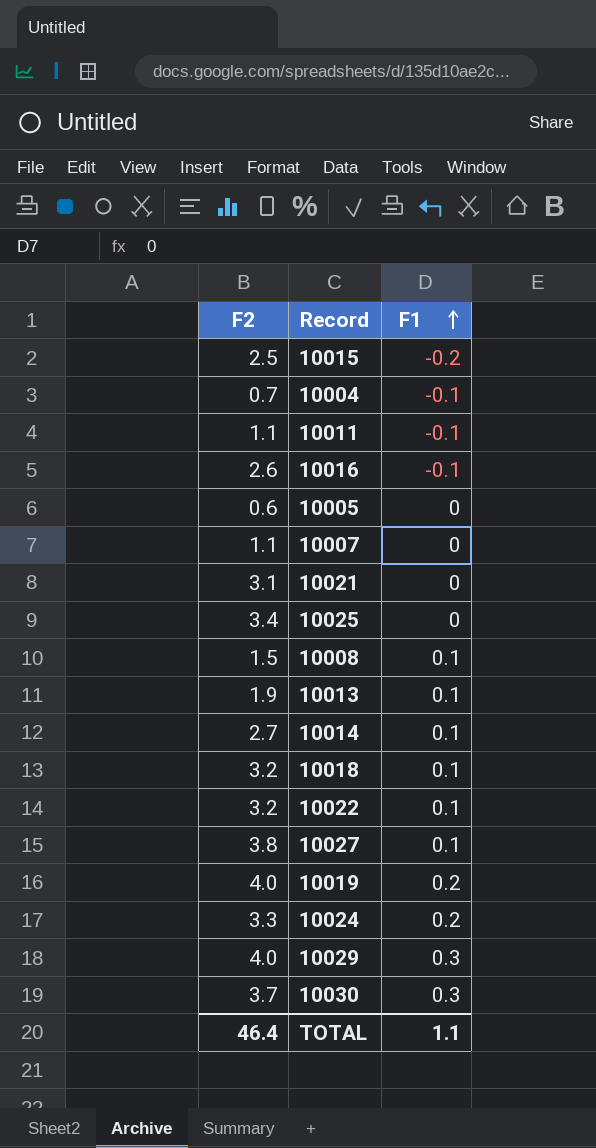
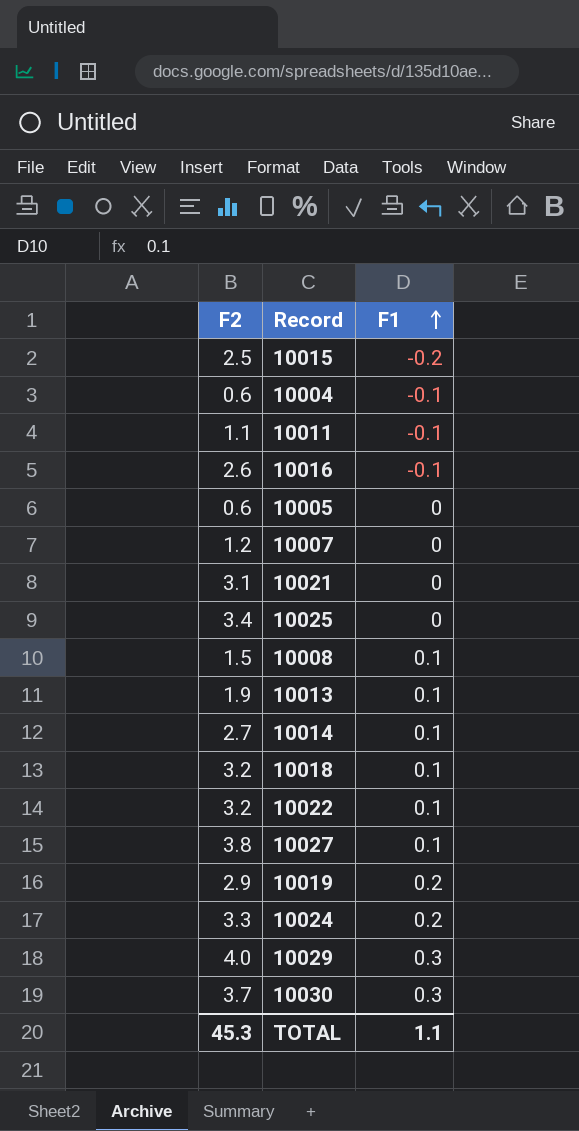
10004 | F2: 0.7 -> 0.6
10007 | F2: 1.1 -> 1.2
10019 | F2: 4.0 -> 2.9
TOTAL | F2: 46.4 -> 45.3

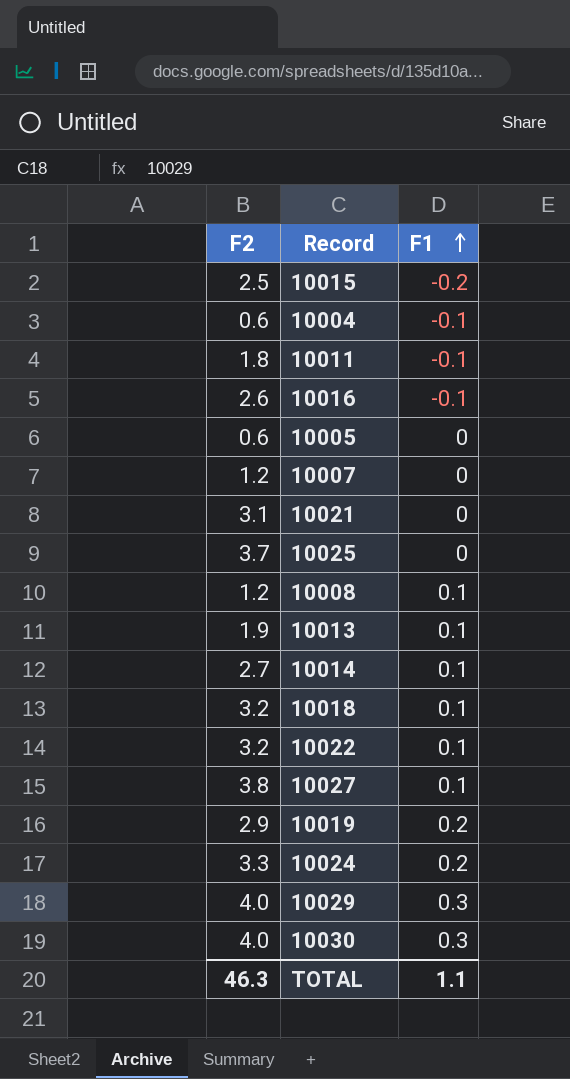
10011 | F2: 1.1 -> 1.8
10025 | F2: 3.4 -> 3.7
10008 | F2: 1.5 -> 1.2
10030 | F2: 3.7 -> 4.0
TOTAL | F2: 45.3 -> 46.3

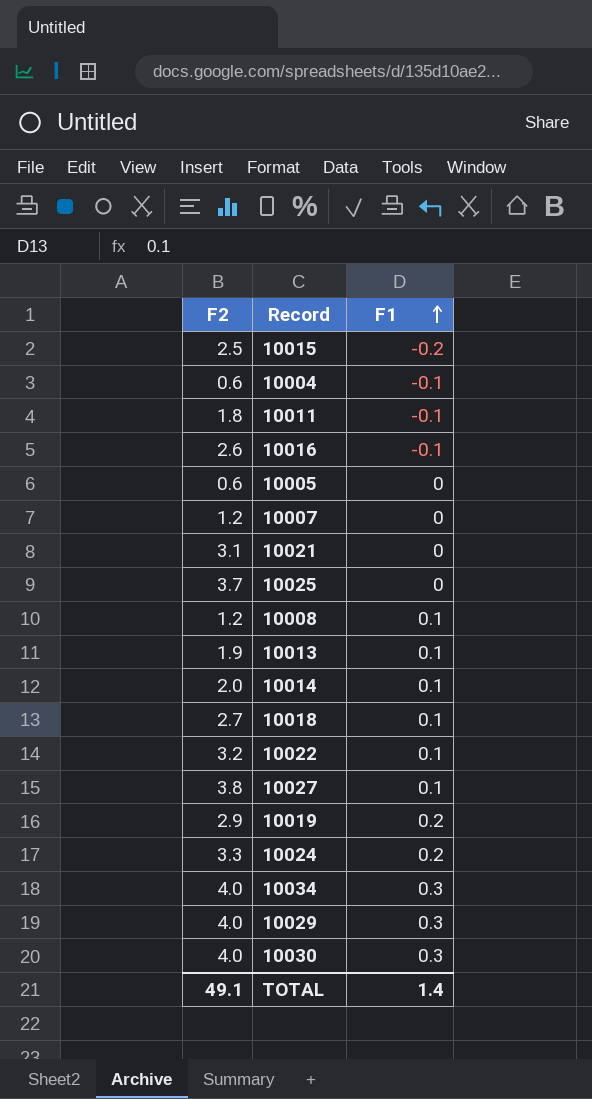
10014 | F2: 2.7 -> 2.0
10018 | F2: 3.2 -> 2.7
row 10034: none -> 4.0 | 0.3
TOTAL | F2: 46.3 -> 49.1
TOTAL | F1: 1.1 -> 1.4

